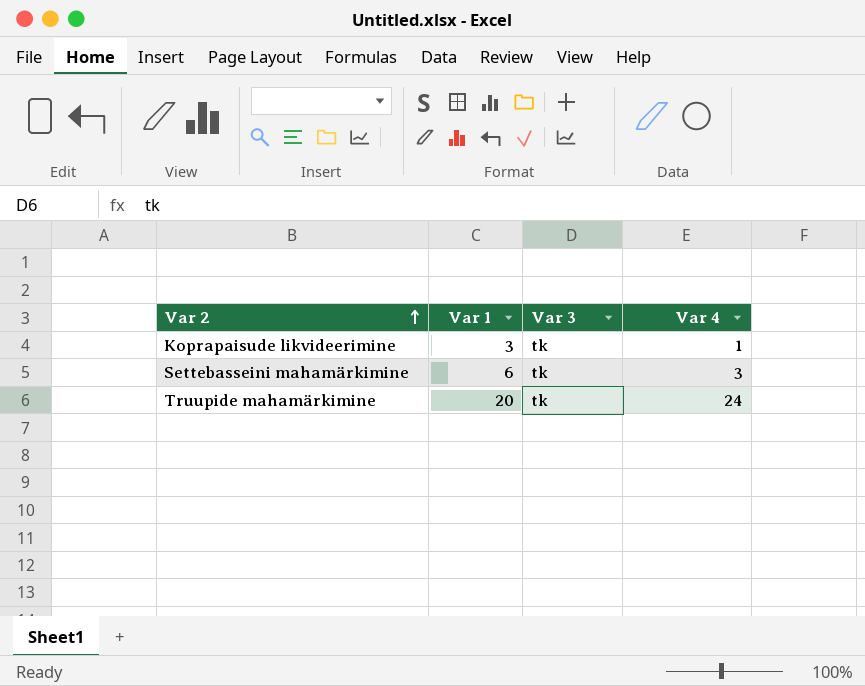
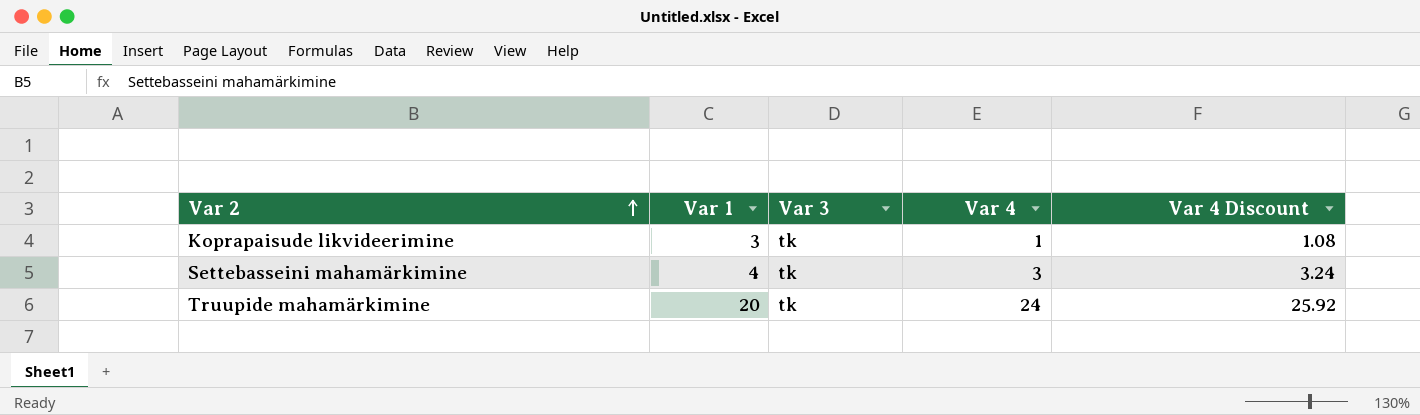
column Var 4 Discount | formula: none -> [Var 4] * 1.08
Settebasseini mahamärkimine | Var 1: 6 -> 4

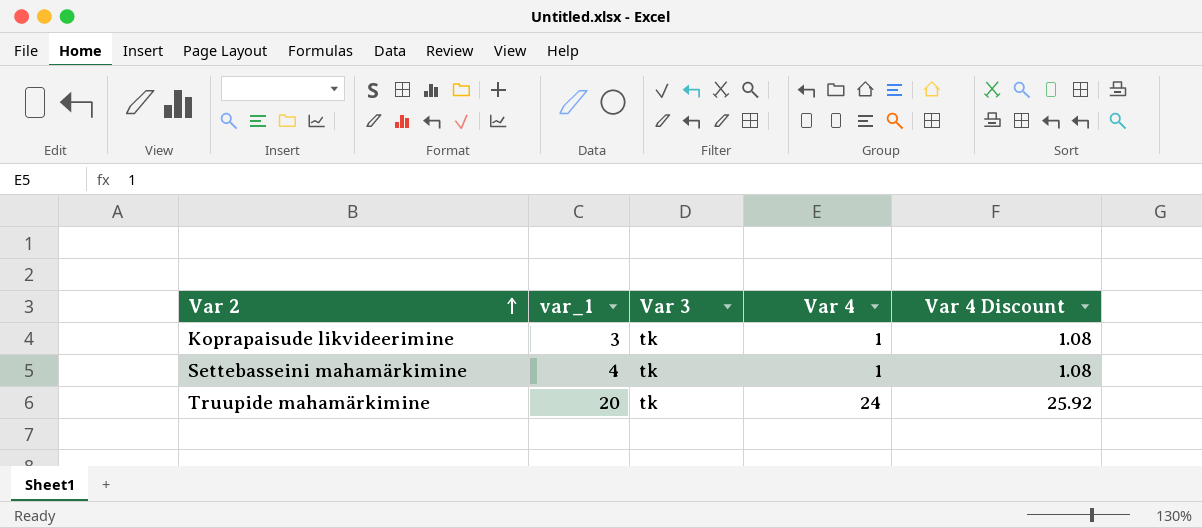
column name: Var 1 -> var_1
Settebasseini mahamärkimine | Var 4: 3 -> 1
Settebasseini mahamärkimine | Var 4 Discount: 3.24 -> 1.08

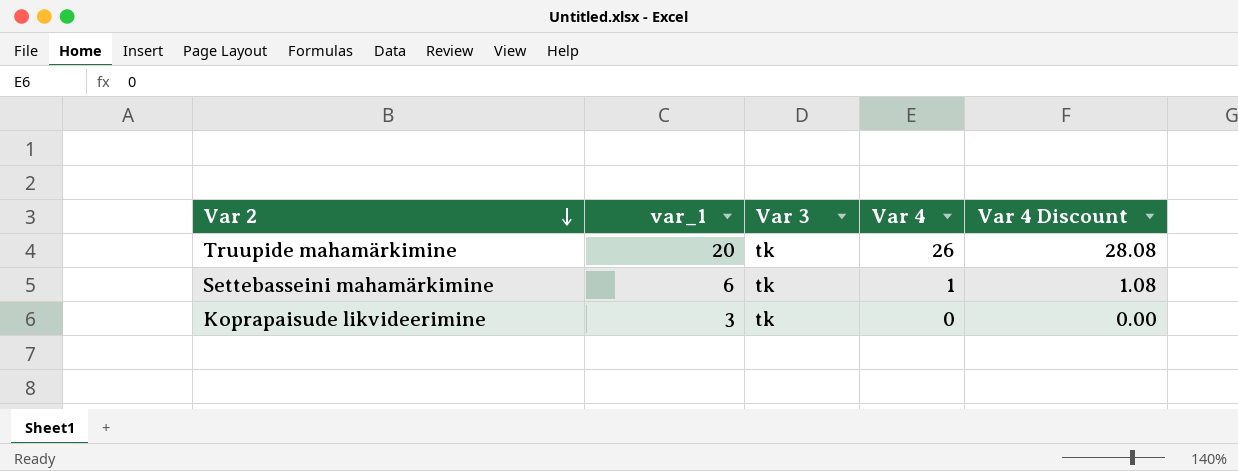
row order: Var 2 ascending -> Var 2 descending
Truupide mahamärkimine | Var 4: 24 -> 26
Truupide mahamärkimine | Var 4 Discount: 25.92 -> 28.08
Settebasseini mahamärkimine | var_1: 4 -> 6
Koprapaisude likvideerimine | Var 4: 1 -> 0
Koprapaisude likvideerimine | Var 4 Discount: 1.08 -> 0.00

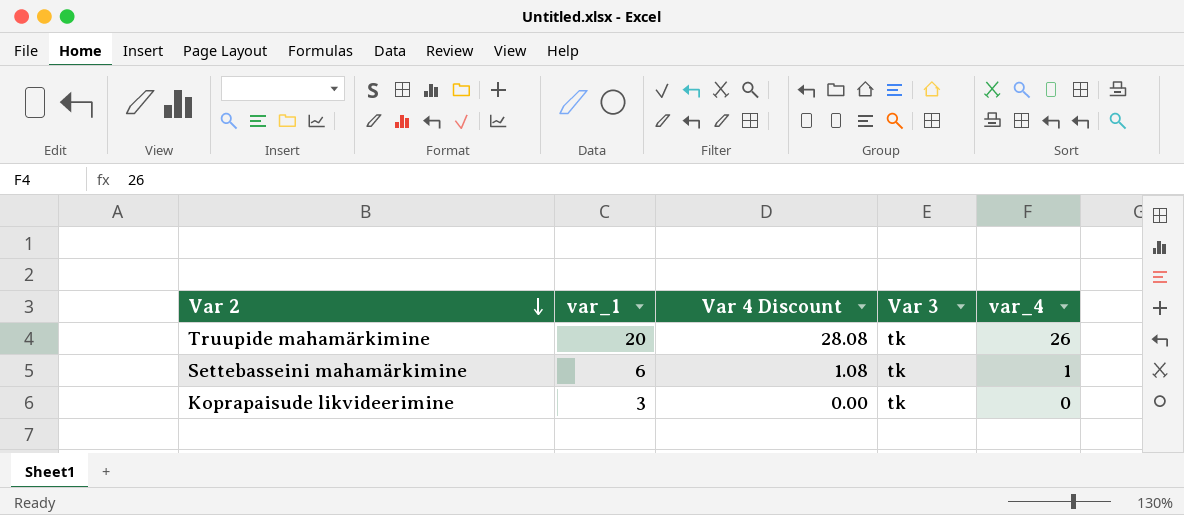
column Var 4 Discount | position: 5 -> 3
column name: Var 4 -> var_4

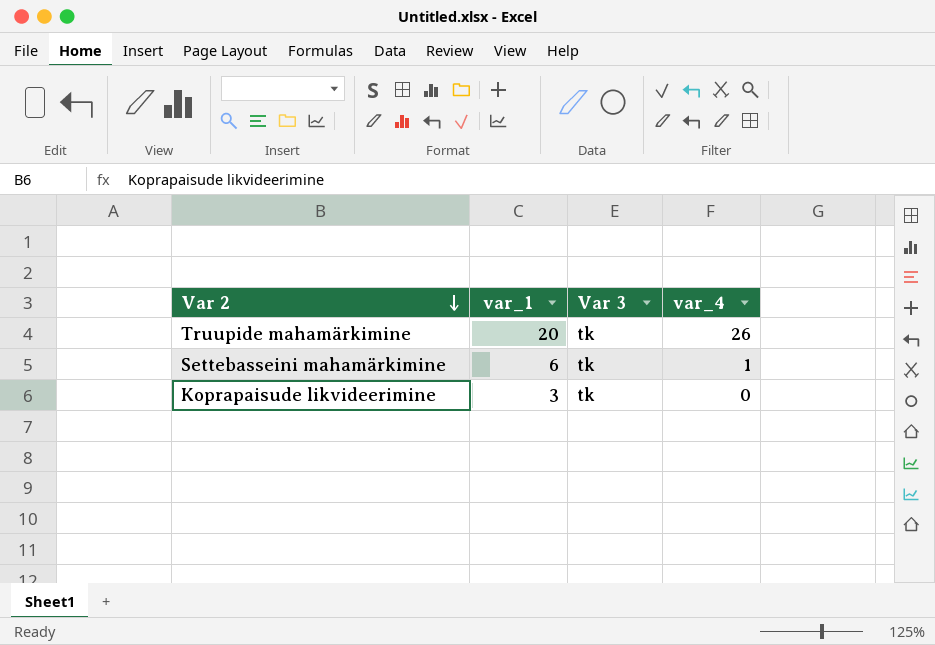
column Var 4 Discount | formula: [var_4] * 1.08 -> none

